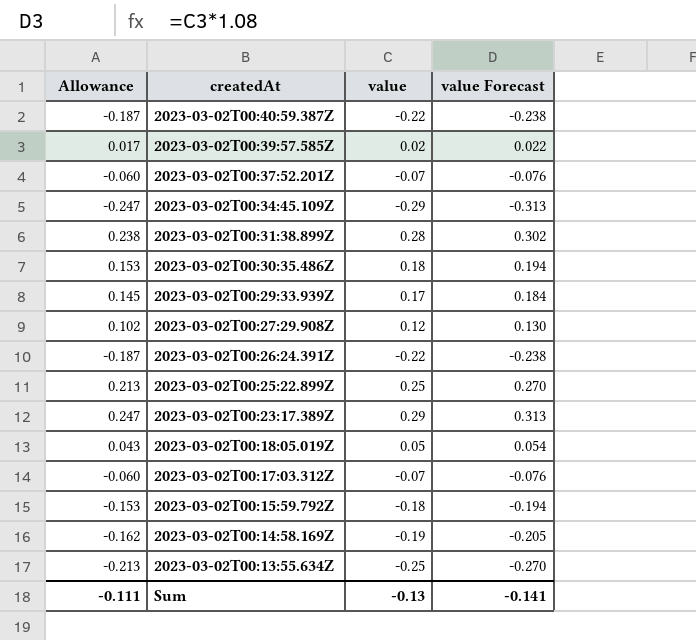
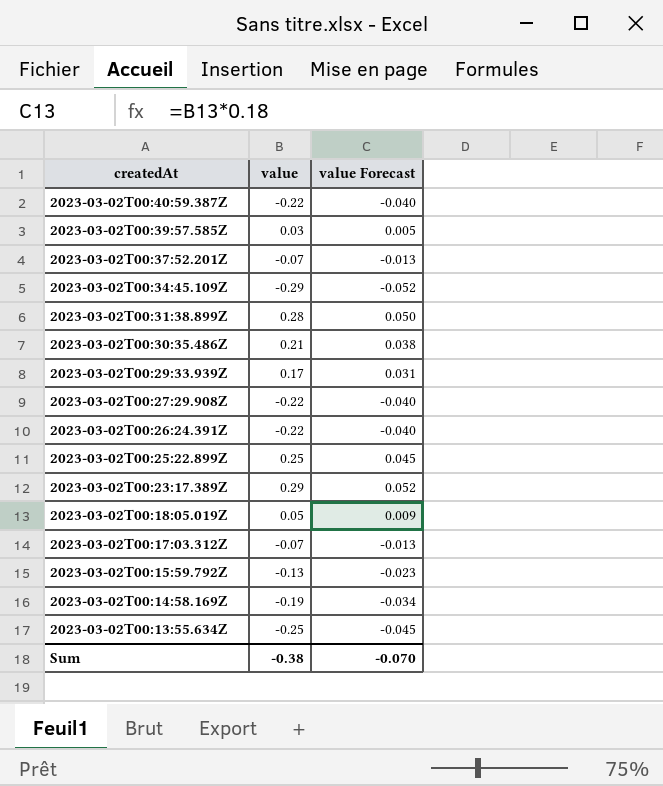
column Allowance | formula: [value] * 0.85 -> none
column value Forecast | formula: [value] * 1.08 -> [value] * 0.18
2023-03-02T00:39:57.585Z | value: 0.02 -> 0.03
2023-03-02T00:30:35.486Z | value: 0.18 -> 0.21
2023-03-02T00:27:29.908Z | value: 0.12 -> -0.22
2023-03-02T00:15:59.792Z | value: -0.18 -> -0.13
Sum | value: -0.13 -> -0.38
Sum | value Forecast: -0.141 -> -0.070

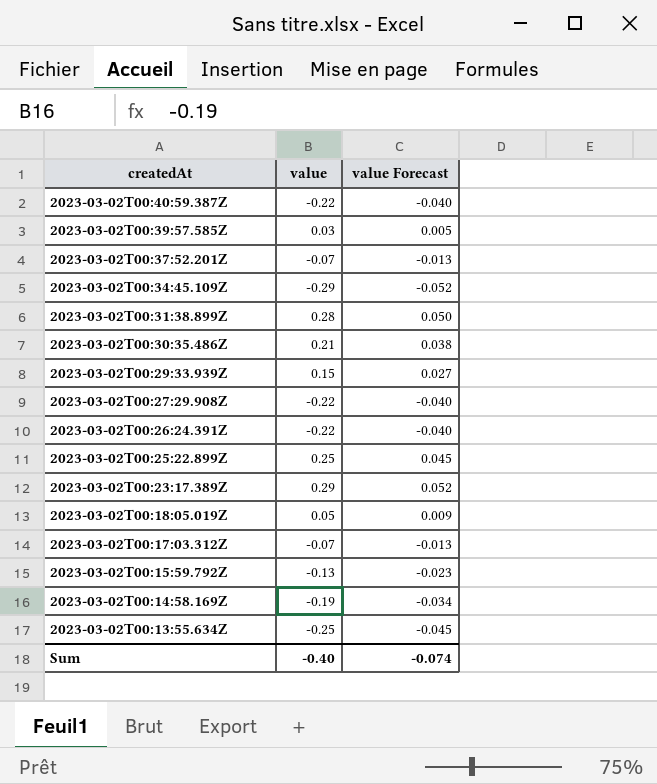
2023-03-02T00:29:33.939Z | value: 0.17 -> 0.15
2023-03-02T00:29:33.939Z | value Forecast: 0.031 -> 0.027
Sum | value: -0.38 -> -0.40
Sum | value Forecast: -0.070 -> -0.074

